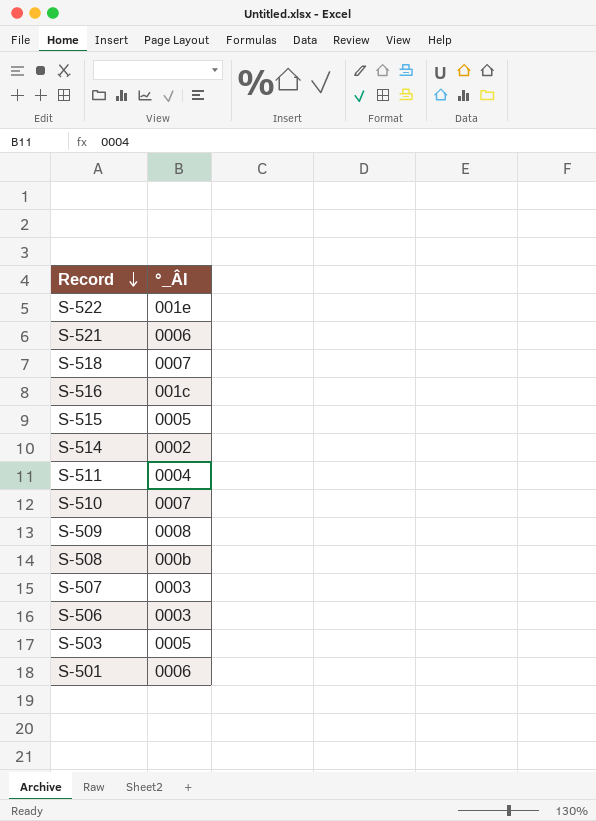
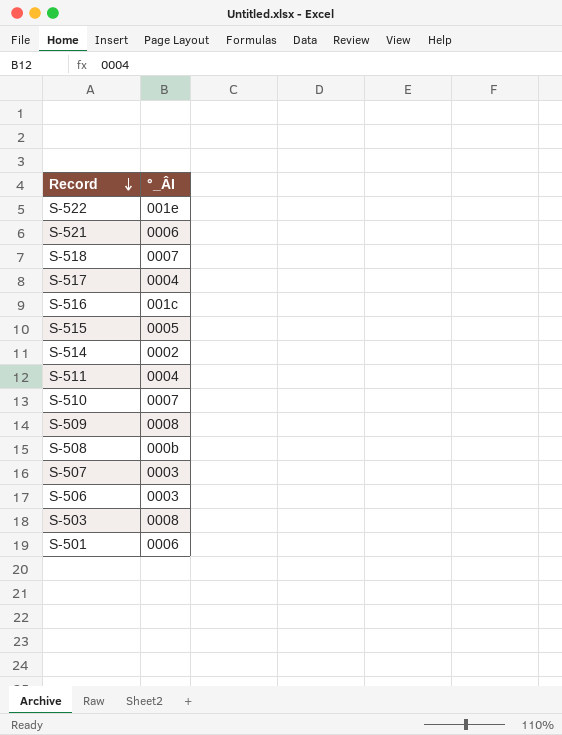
row S-517: none -> 0004
S-503 | °_ÂI: 0005 -> 0008

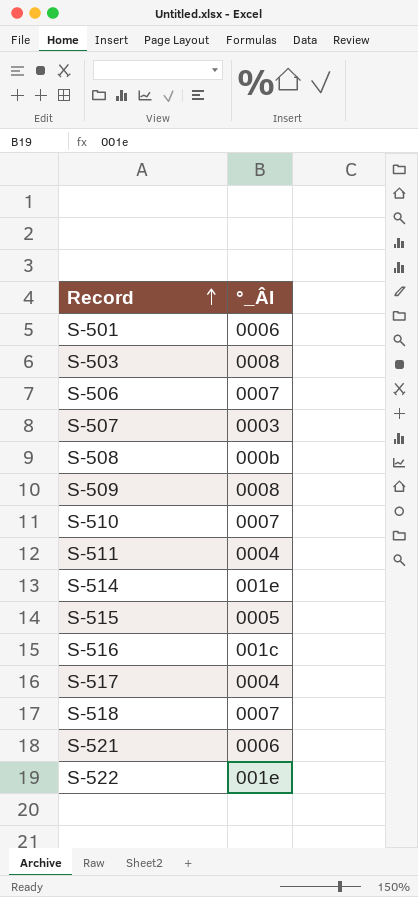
row order: Record descending -> Record ascending
S-506 | °_ÂI: 0003 -> 0007
S-514 | °_ÂI: 0002 -> 001e

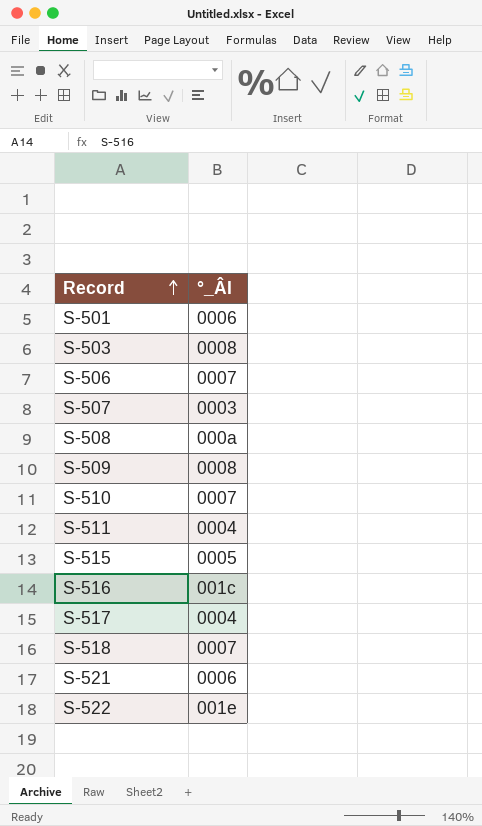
row S-514: 001e -> none
S-508 | °_ÂI: 000b -> 000a

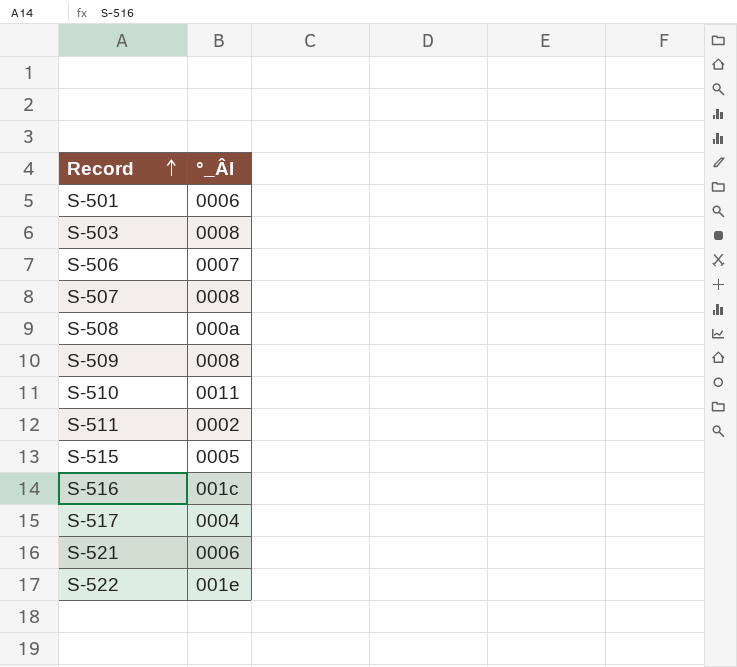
row S-518: 0007 -> none
S-507 | °_ÂI: 0003 -> 0008
S-510 | °_ÂI: 0007 -> 0011
S-511 | °_ÂI: 0004 -> 0002

